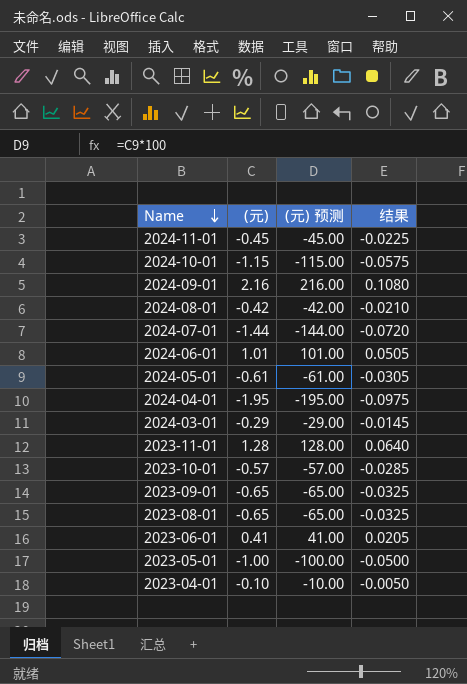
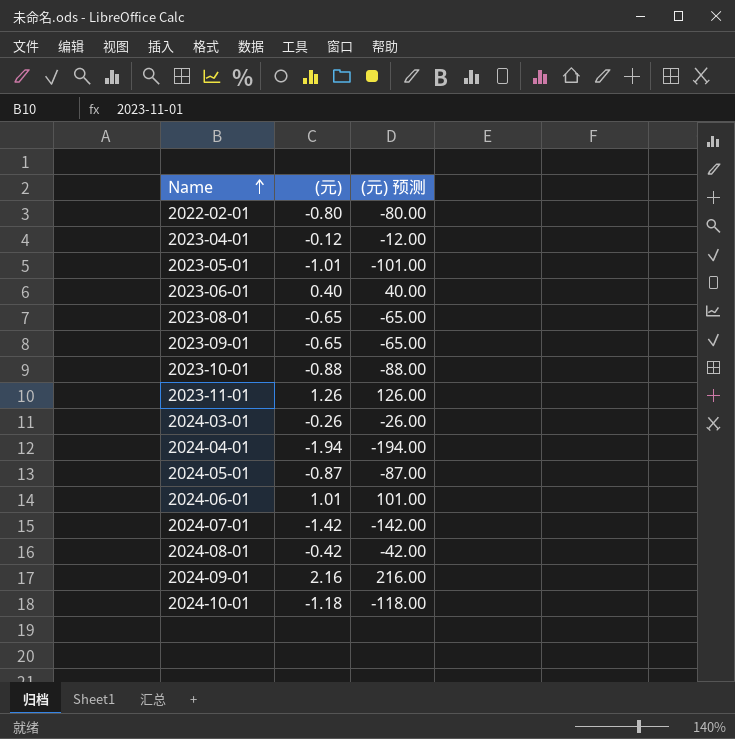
row order: Name descending -> Name ascending
column 结果 | formula: [(元)] * 0.05 -> none
row 2024-11-01: -0.45 | -45.00 | -0.0225 -> none
row 2022-02-01: none -> -0.80 | -80.00
2023-04-01 | (元): -0.10 -> -0.12
2023-04-01 | (元) 预测: -10.00 -> -12.00
2023-05-01 | (元): -1.00 -> -1.01
2023-05-01 | (元) 预测: -100.00 -> -101.00
2023-06-01 | (元): 0.41 -> 0.40
2023-06-01 | (元) 预测: 41.00 -> 40.00
2023-10-01 | (元): -0.57 -> -0.88
2023-10-01 | (元) 预测: -57.00 -> -88.00
2023-11-01 | (元): 1.28 -> 1.26
2023-11-01 | (元) 预测: 128.00 -> 126.00
2024-03-01 | (元): -0.29 -> -0.26
2024-03-01 | (元) 预测: -29.00 -> -26.00
2024-04-01 | (元): -1.95 -> -1.94
2024-04-01 | (元) 预测: -195.00 -> -194.00
2024-05-01 | (元): -0.61 -> -0.87
2024-05-01 | (元) 预测: -61.00 -> -87.00
2024-07-01 | (元): -1.44 -> -1.42
2024-07-01 | (元) 预测: -144.00 -> -142.00
2024-10-01 | (元): -1.15 -> -1.18
2024-10-01 | (元) 预测: -115.00 -> -118.00

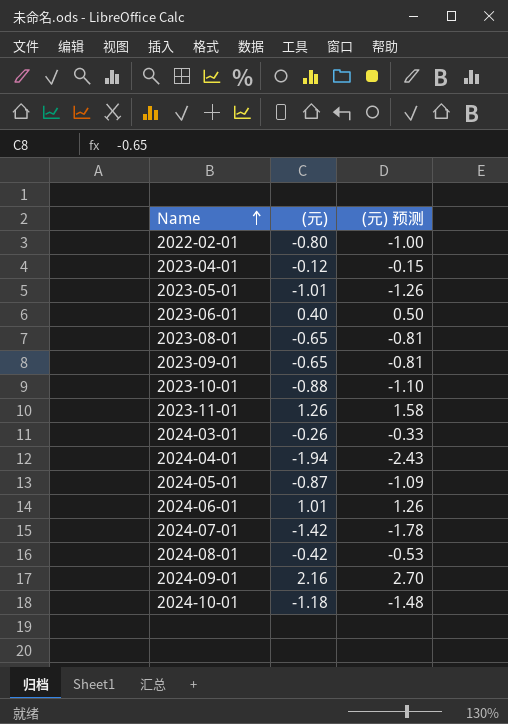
column (元) 预测 | formula: [(元)] * 100 -> [(元)] * 1.25

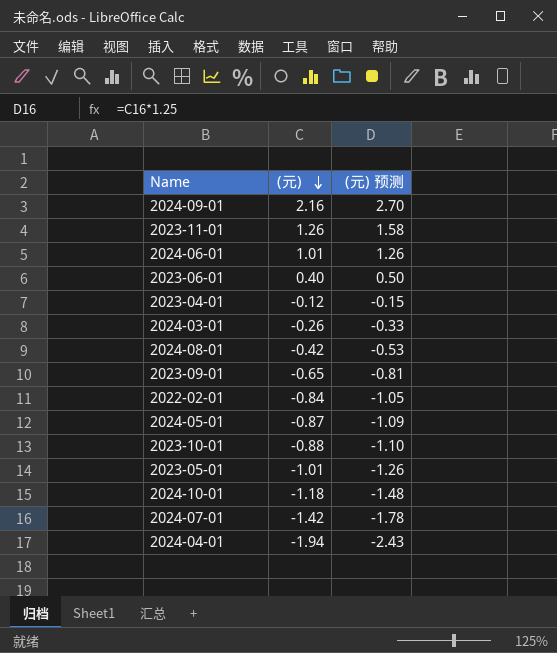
row order: Name ascending -> (元) descending
row 2023-08-01: -0.65 | -0.81 -> none
2022-02-01 | (元): -0.80 -> -0.84
2022-02-01 | (元) 预测: -1.00 -> -1.05

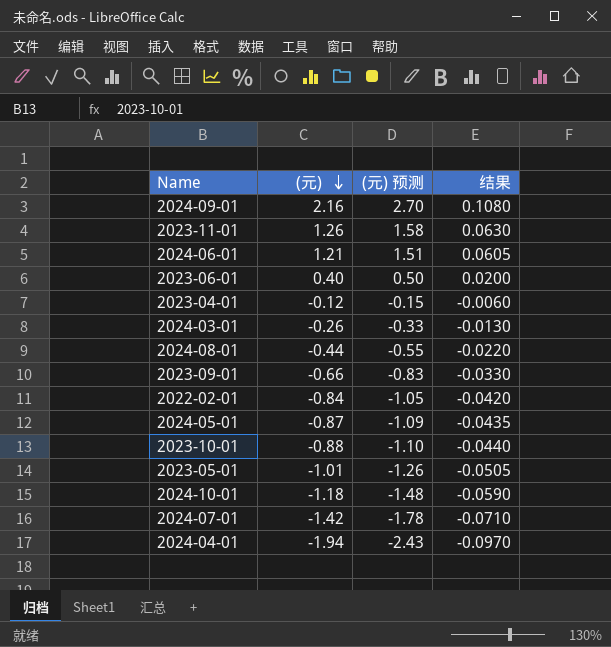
column 结果 | formula: none -> [(元)] * 0.05
2024-06-01 | (元): 1.01 -> 1.21
2024-06-01 | (元) 预测: 1.26 -> 1.51
2024-08-01 | (元): -0.42 -> -0.44
2024-08-01 | (元) 预测: -0.53 -> -0.55
2023-09-01 | (元): -0.65 -> -0.66
2023-09-01 | (元) 预测: -0.81 -> -0.83

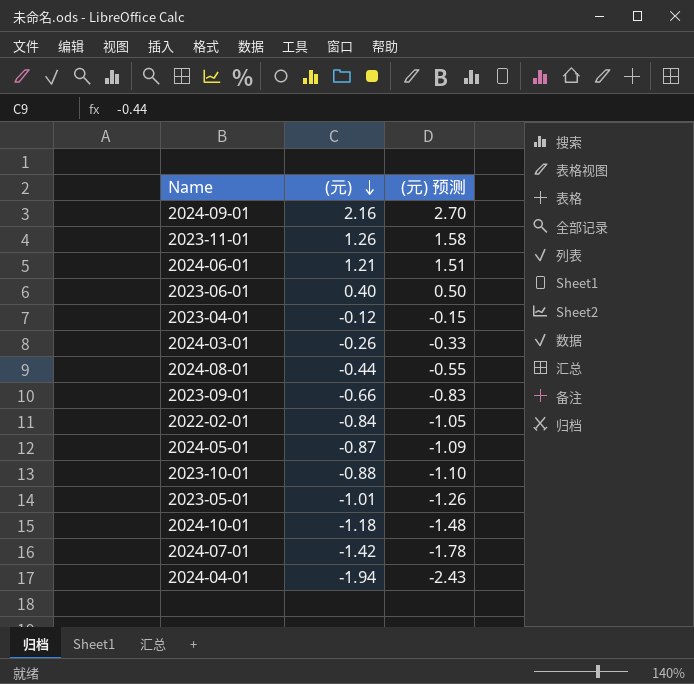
column 结果 | formula: [(元)] * 0.05 -> none

